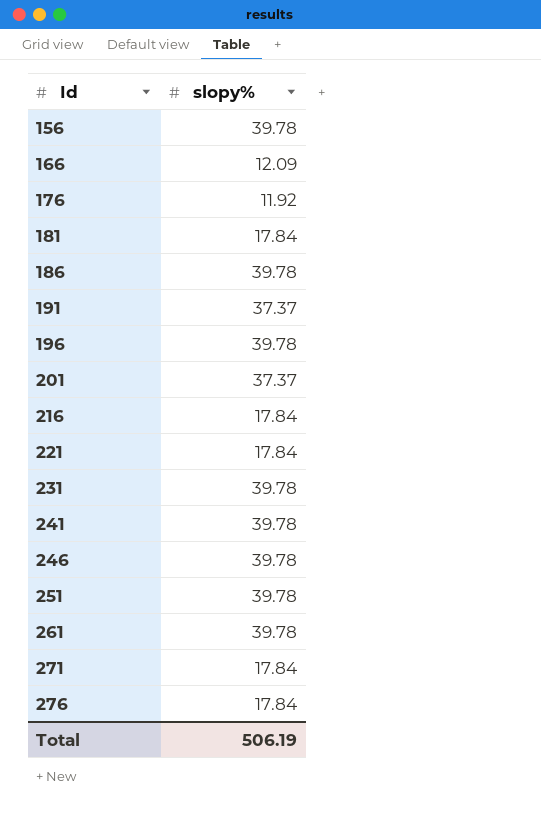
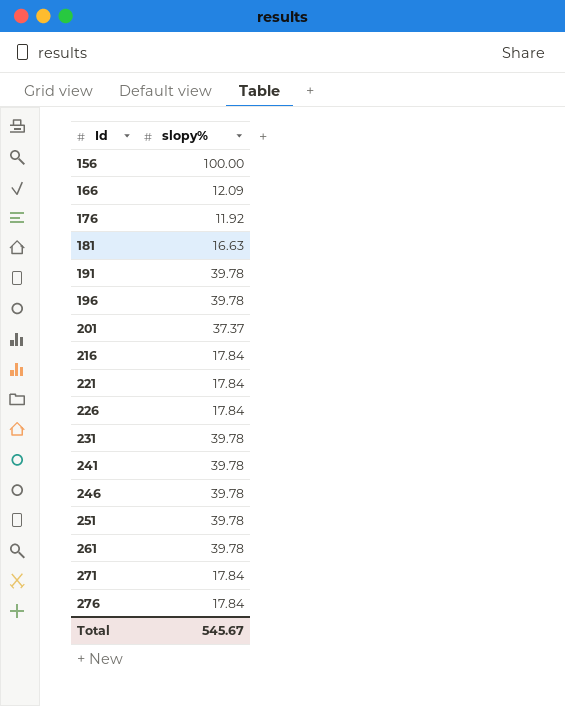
row 186: 39.78 -> none
156 | slopy%: 39.78 -> 100.00
181 | slopy%: 17.84 -> 16.63
191 | slopy%: 37.37 -> 39.78
row 226: none -> 17.84
Total | slopy%: 506.19 -> 545.67

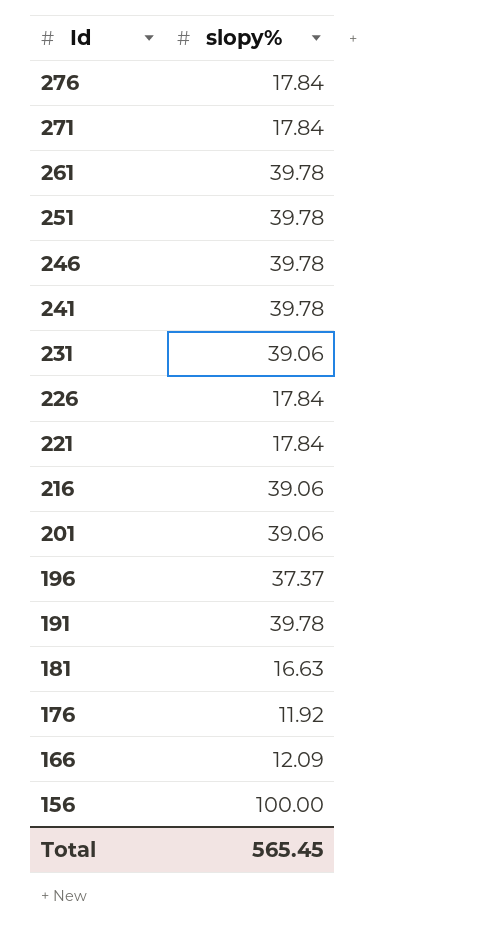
row order: Id ascending -> Id descending
231 | slopy%: 39.78 -> 39.06
216 | slopy%: 17.84 -> 39.06
201 | slopy%: 37.37 -> 39.06
196 | slopy%: 39.78 -> 37.37
Total | slopy%: 545.67 -> 565.45

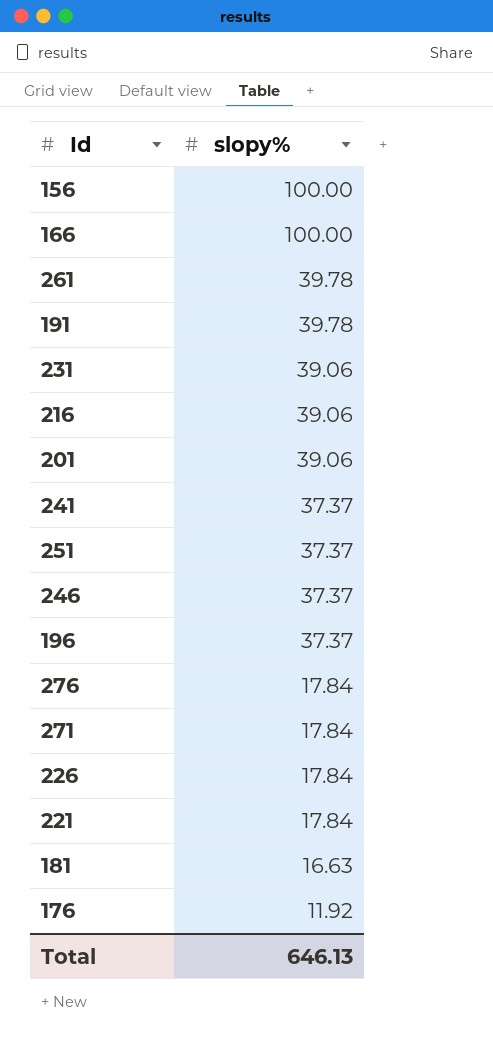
row order: Id descending -> slopy% descending
166 | slopy%: 12.09 -> 100.00
241 | slopy%: 39.78 -> 37.37
251 | slopy%: 39.78 -> 37.37
246 | slopy%: 39.78 -> 37.37
Total | slopy%: 565.45 -> 646.13

